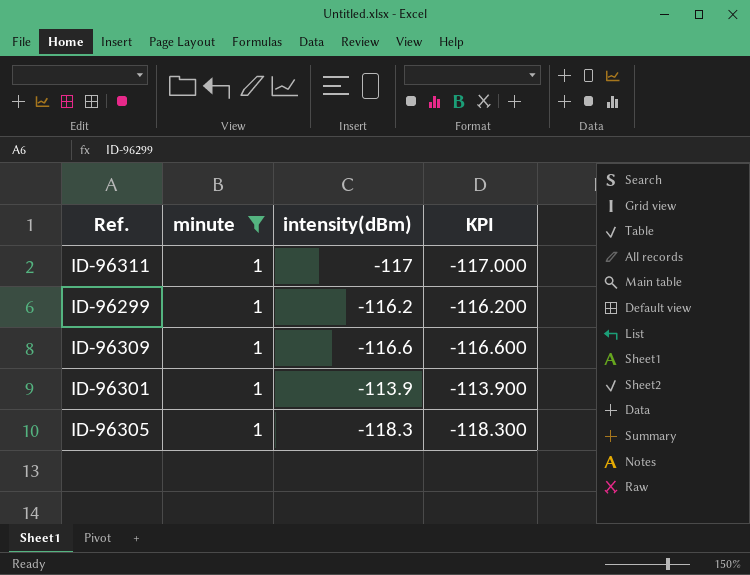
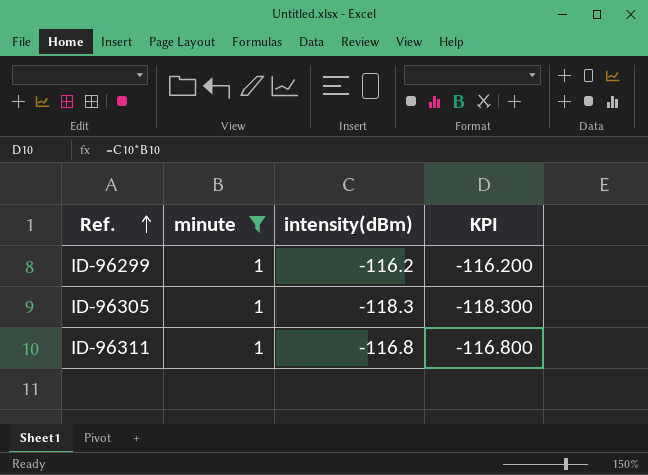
row order: none -> Ref. ascending
row ID-96309: 1 | -116.6 | -116.600 -> none
row ID-96301: 1 | -113.9 | -113.900 -> none
ID-96311 | intensity(dBm): -117 -> -116.8
ID-96311 | KPI: -117.000 -> -116.800

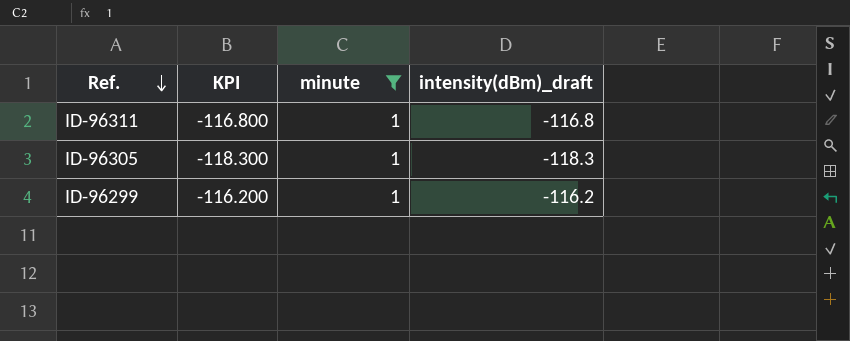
row order: Ref. ascending -> Ref. descending
column KPI | position: 4 -> 2
column name: intensity(dBm) -> intensity(dBm)_draft

